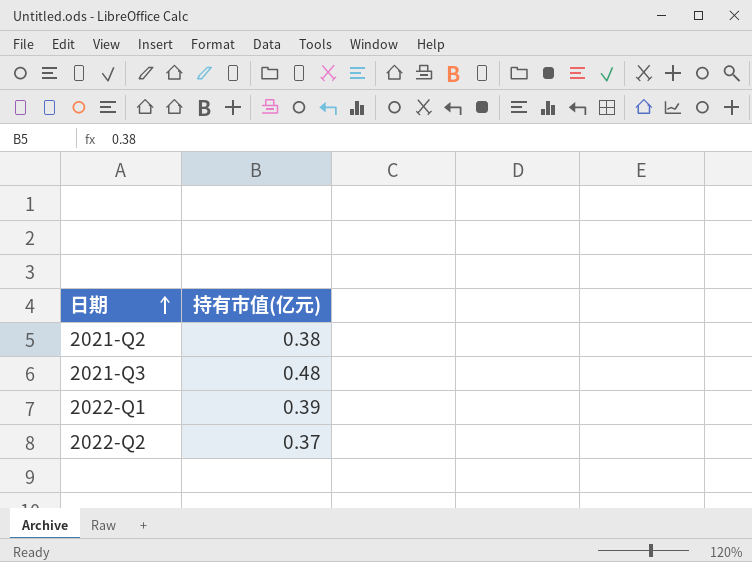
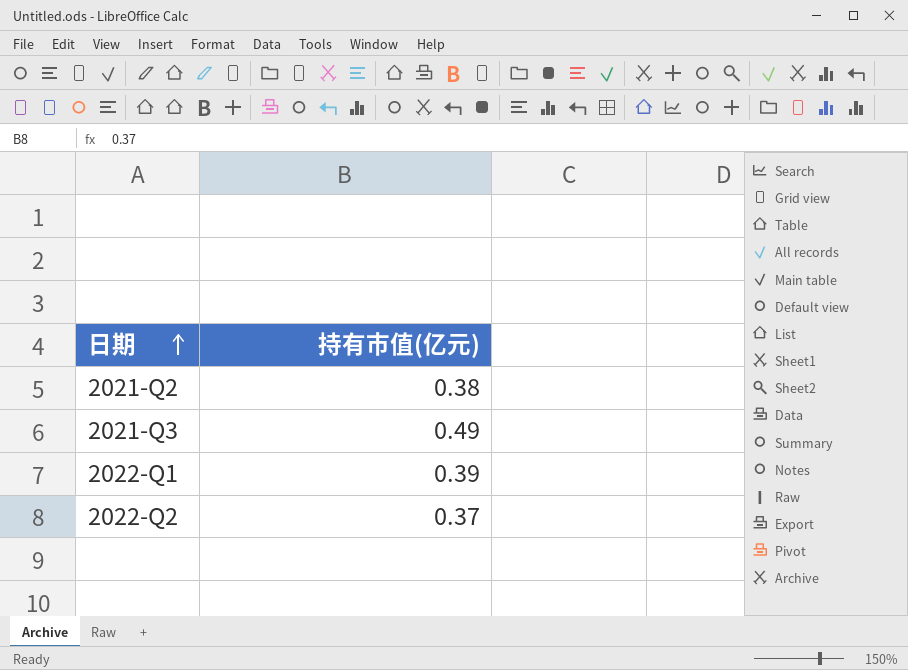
2021-Q3 | 持有市值(亿元): 0.48 -> 0.49

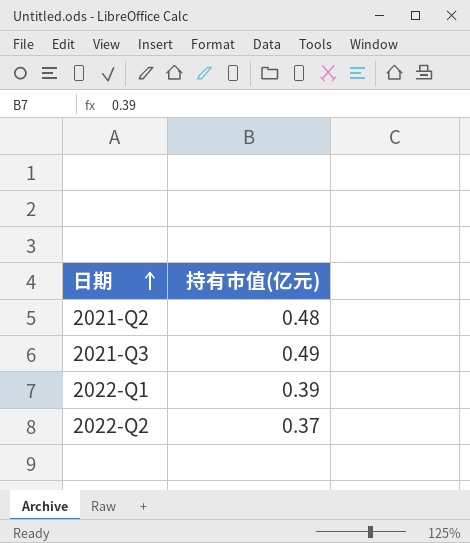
2021-Q2 | 持有市值(亿元): 0.38 -> 0.48

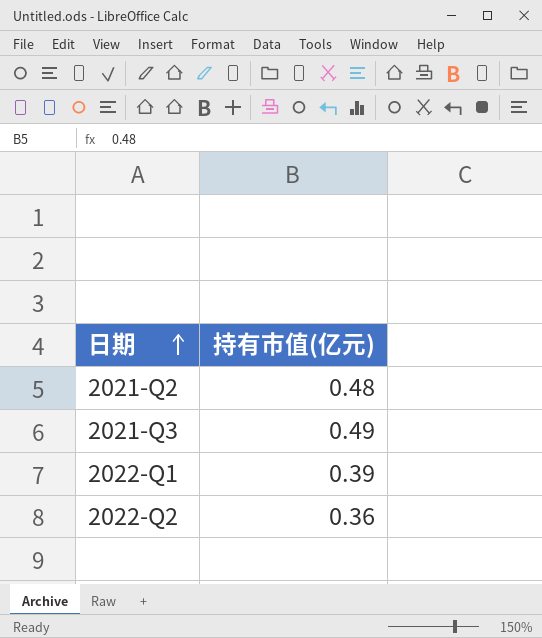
2022-Q2 | 持有市值(亿元): 0.37 -> 0.36

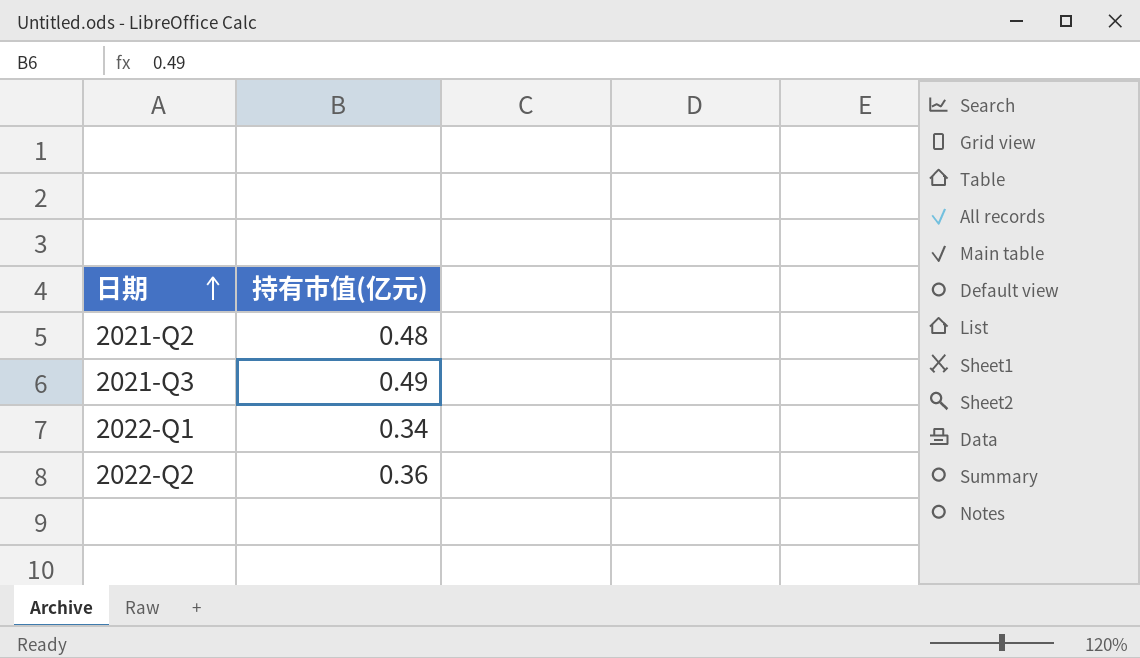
2022-Q1 | 持有市值(亿元): 0.39 -> 0.34

